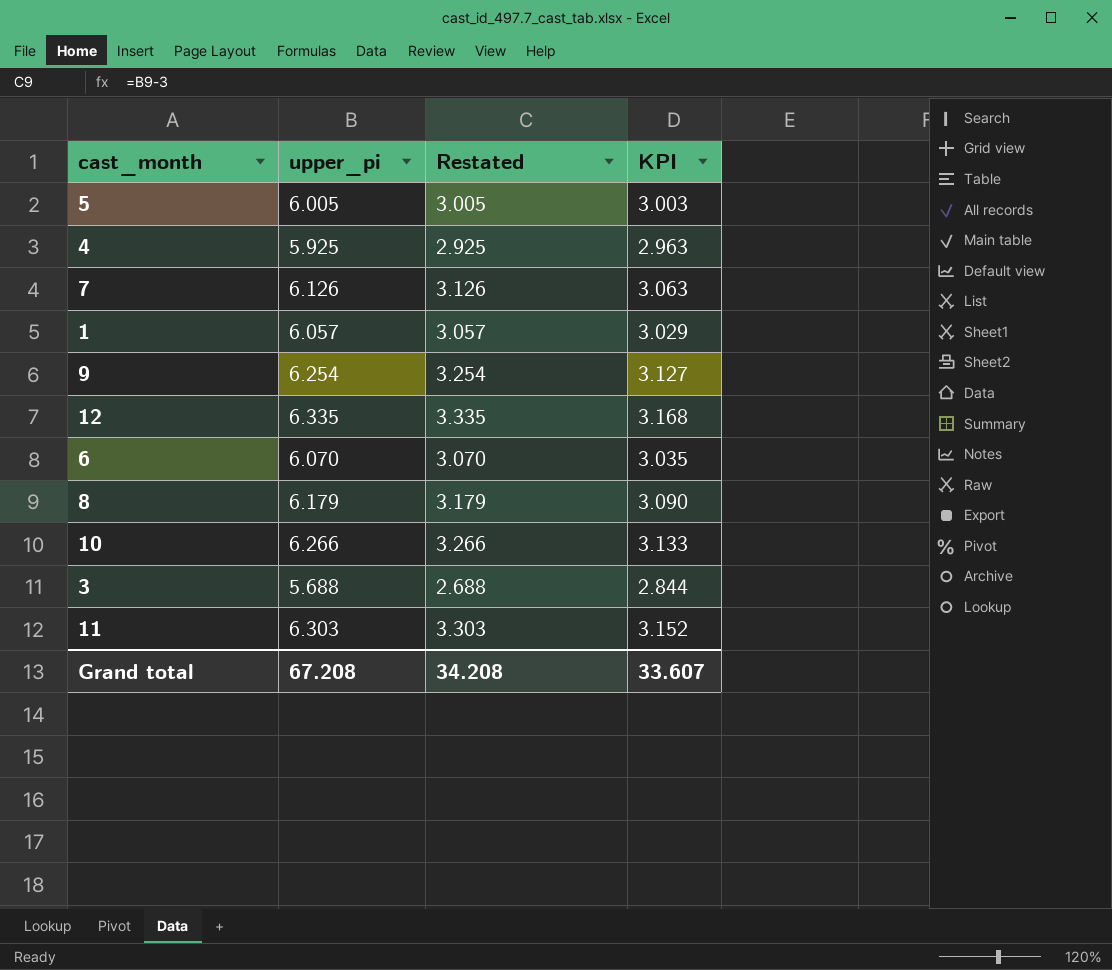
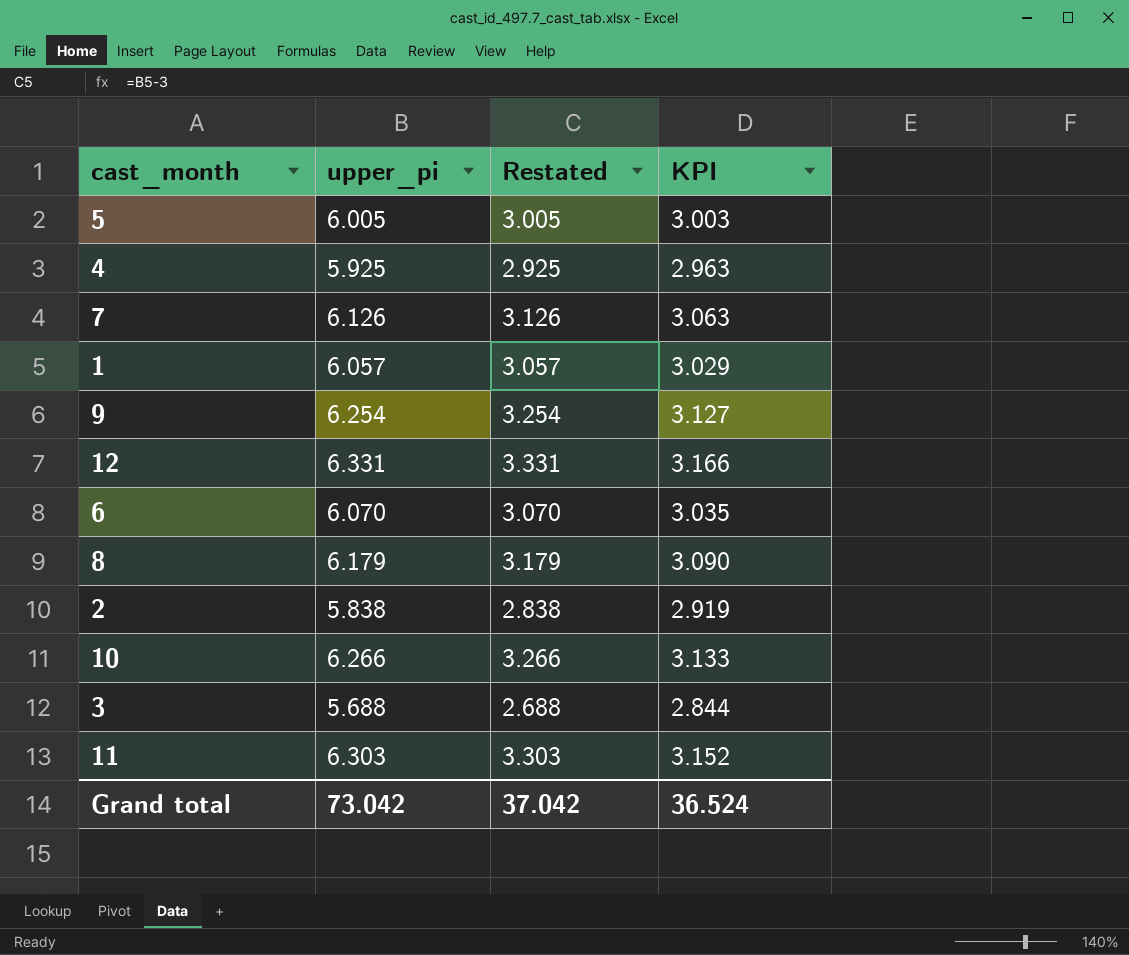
12 | upper_pi: 6.335 -> 6.331
12 | Restated: 3.335 -> 3.331
12 | KPI: 3.168 -> 3.166
row 2: none -> 5.838 | 2.838 | 2.919
Grand total | upper_pi: 67.208 -> 73.042
Grand total | Restated: 34.208 -> 37.042
Grand total | KPI: 33.607 -> 36.524

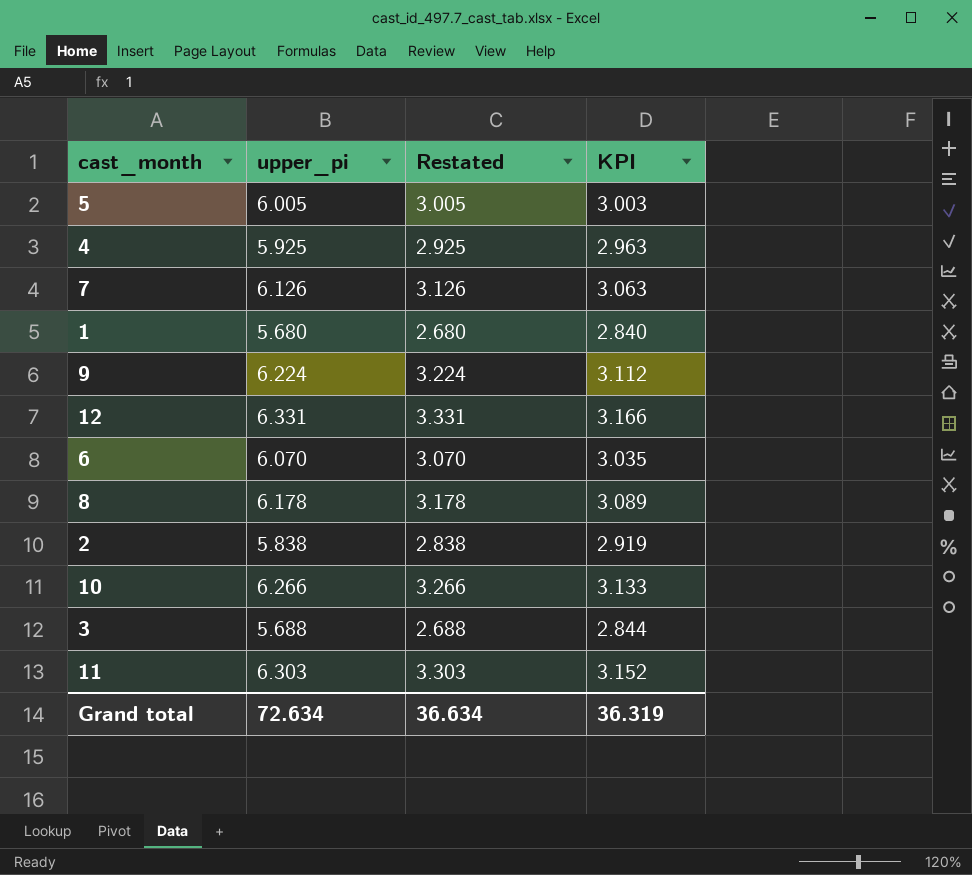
1 | upper_pi: 6.057 -> 5.680
1 | Restated: 3.057 -> 2.680
1 | KPI: 3.029 -> 2.840
9 | upper_pi: 6.254 -> 6.224
9 | Restated: 3.254 -> 3.224
9 | KPI: 3.127 -> 3.112
8 | upper_pi: 6.179 -> 6.178
8 | Restated: 3.179 -> 3.178
8 | KPI: 3.090 -> 3.089
Grand total | upper_pi: 73.042 -> 72.634
Grand total | Restated: 37.042 -> 36.634
Grand total | KPI: 36.524 -> 36.319

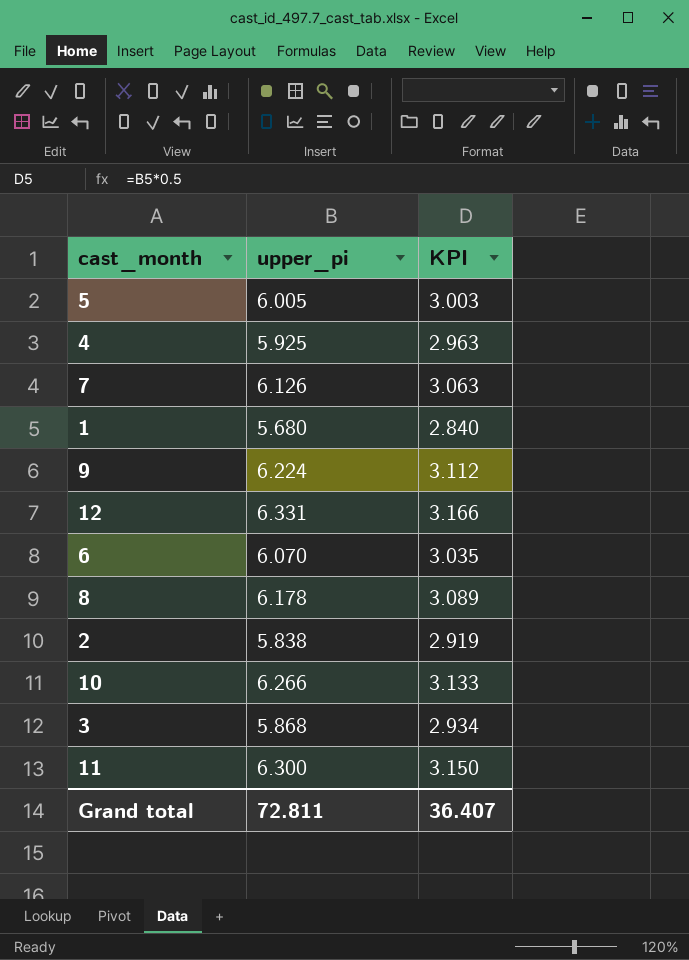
column Restated | formula: [upper_pi] - 3 -> none
3 | upper_pi: 5.688 -> 5.868
3 | KPI: 2.844 -> 2.934
11 | upper_pi: 6.303 -> 6.300
11 | KPI: 3.152 -> 3.150
Grand total | upper_pi: 72.634 -> 72.811
Grand total | KPI: 36.319 -> 36.407

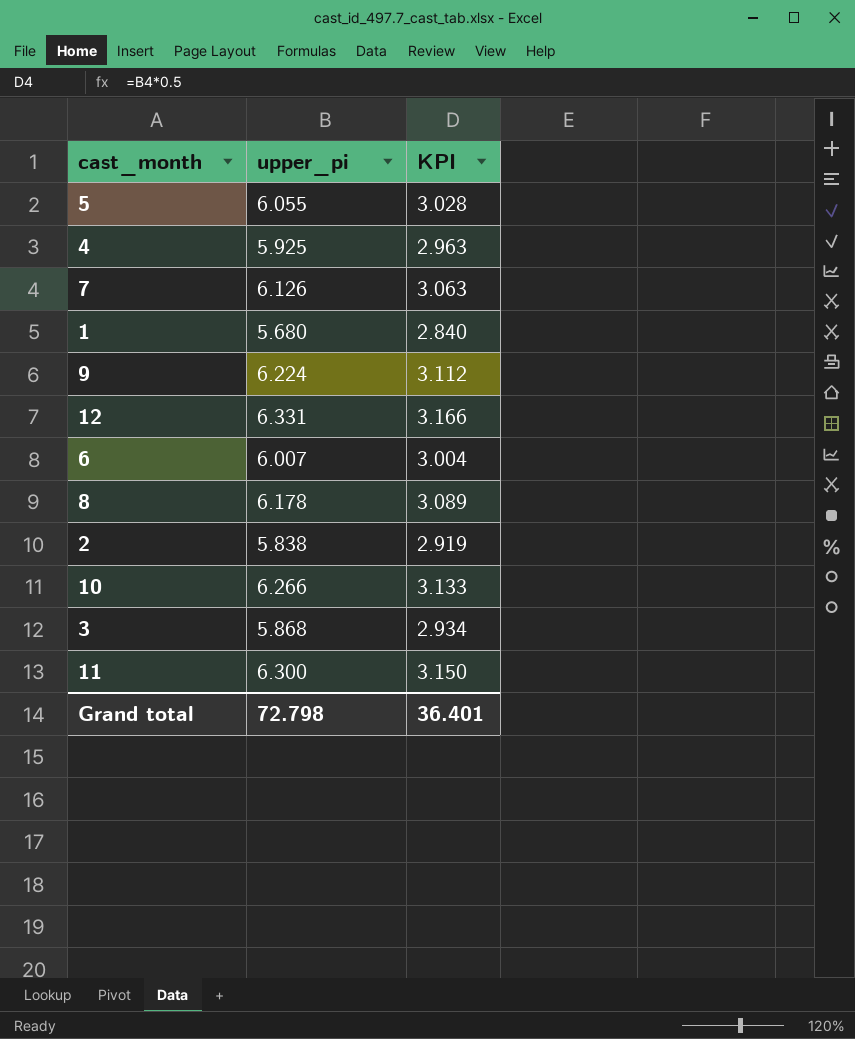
5 | upper_pi: 6.005 -> 6.055
5 | KPI: 3.003 -> 3.028
6 | upper_pi: 6.070 -> 6.007
6 | KPI: 3.035 -> 3.004
Grand total | upper_pi: 72.811 -> 72.798
Grand total | KPI: 36.407 -> 36.401

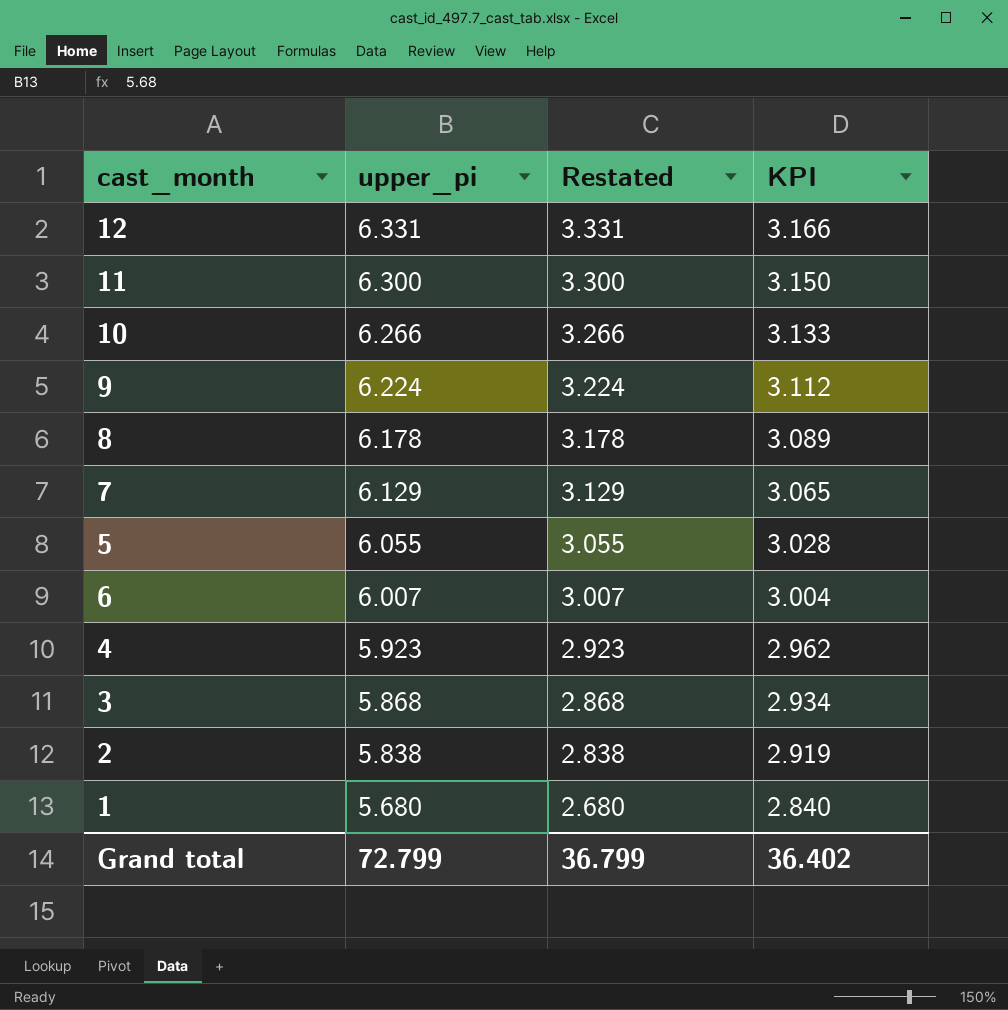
row order: none -> upper_pi descending
column Restated | formula: none -> [upper_pi] - 3
7 | upper_pi: 6.126 -> 6.129
7 | KPI: 3.063 -> 3.065
4 | upper_pi: 5.925 -> 5.923
4 | KPI: 2.963 -> 2.962
Grand total | upper_pi: 72.798 -> 72.799
Grand total | KPI: 36.401 -> 36.402

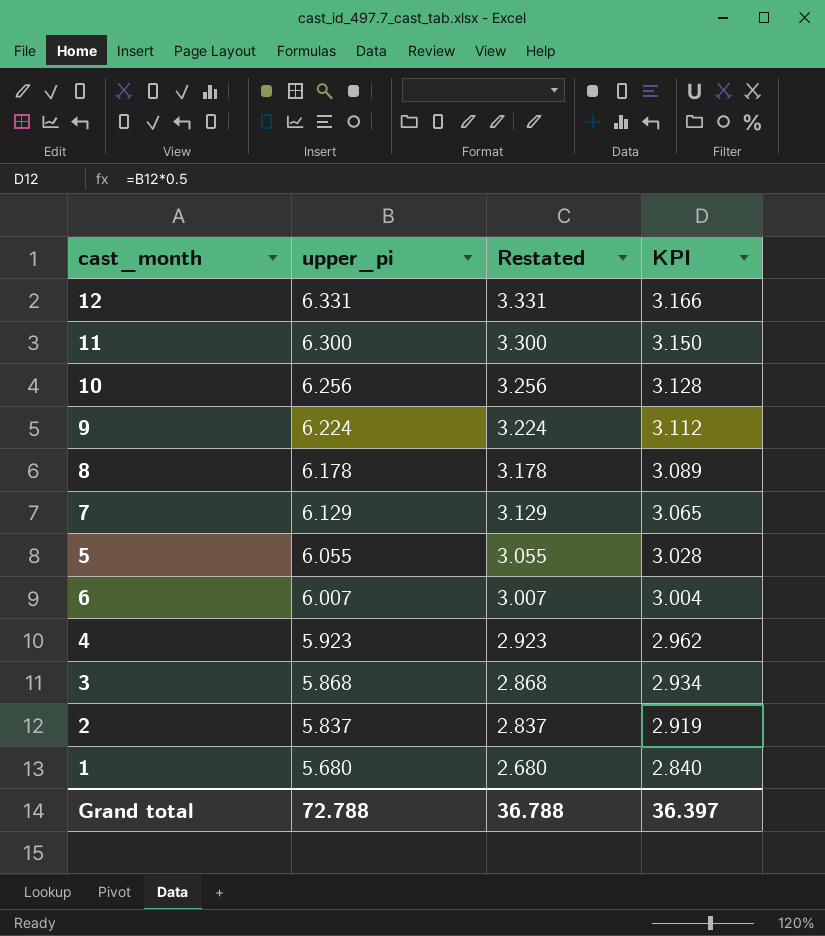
10 | upper_pi: 6.266 -> 6.256
10 | Restated: 3.266 -> 3.256
10 | KPI: 3.133 -> 3.128
2 | upper_pi: 5.838 -> 5.837
2 | Restated: 2.838 -> 2.837
Grand total | upper_pi: 72.799 -> 72.788
Grand total | Restated: 36.799 -> 36.788
Grand total | KPI: 36.402 -> 36.397

